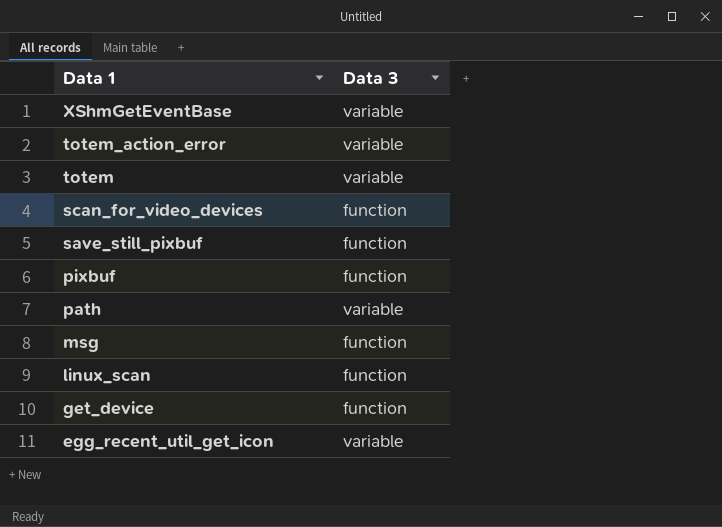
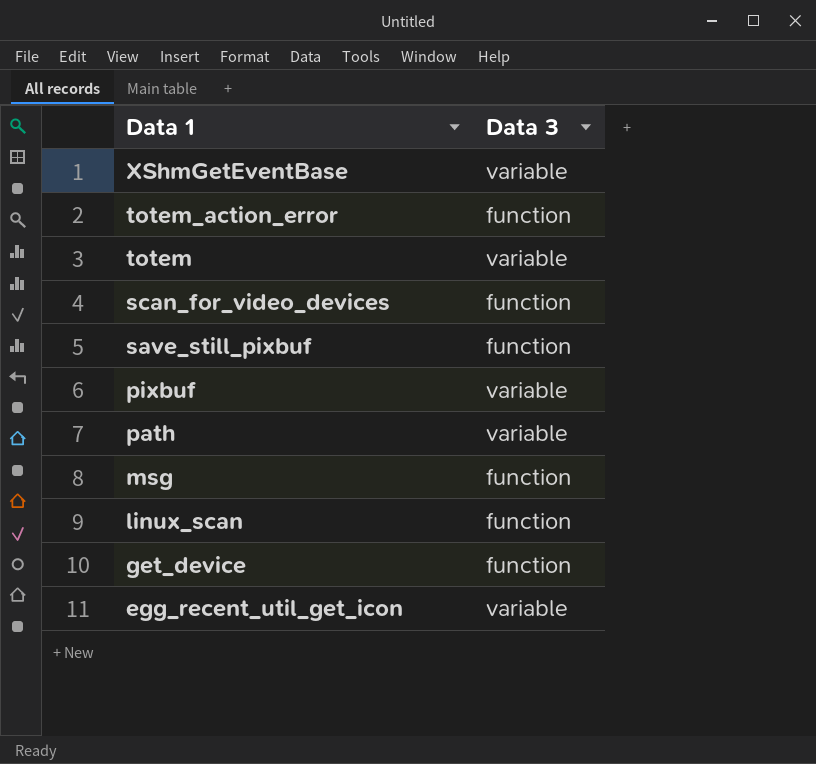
totem_action_error | Data 3: variable -> function
pixbuf | Data 3: function -> variable

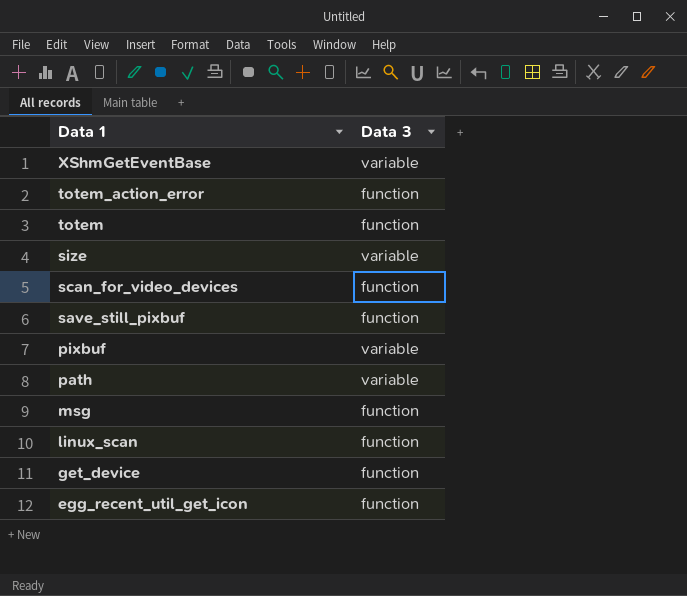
totem | Data 3: variable -> function
row size: none -> variable
egg_recent_util_get_icon | Data 3: variable -> function

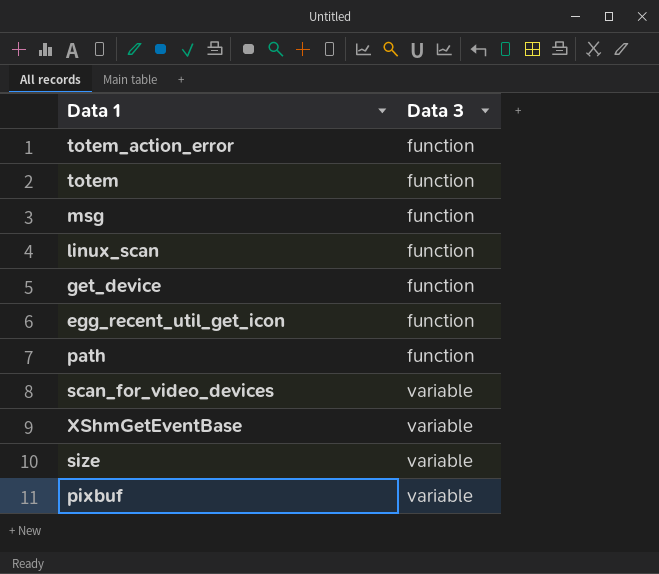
row order: Data 1 descending -> Data 3 ascending
row save_still_pixbuf: function -> none
path | Data 3: variable -> function
scan_for_video_devices | Data 3: function -> variable

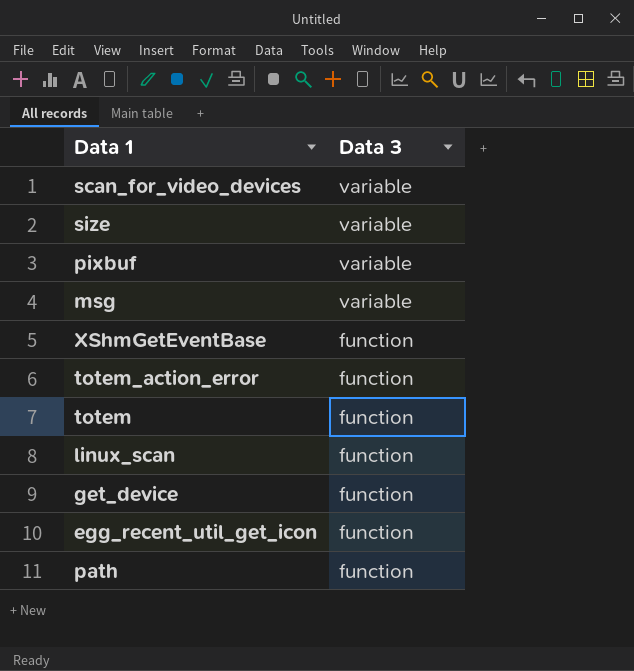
row order: Data 3 ascending -> Data 3 descending
msg | Data 3: function -> variable
XShmGetEventBase | Data 3: variable -> function

